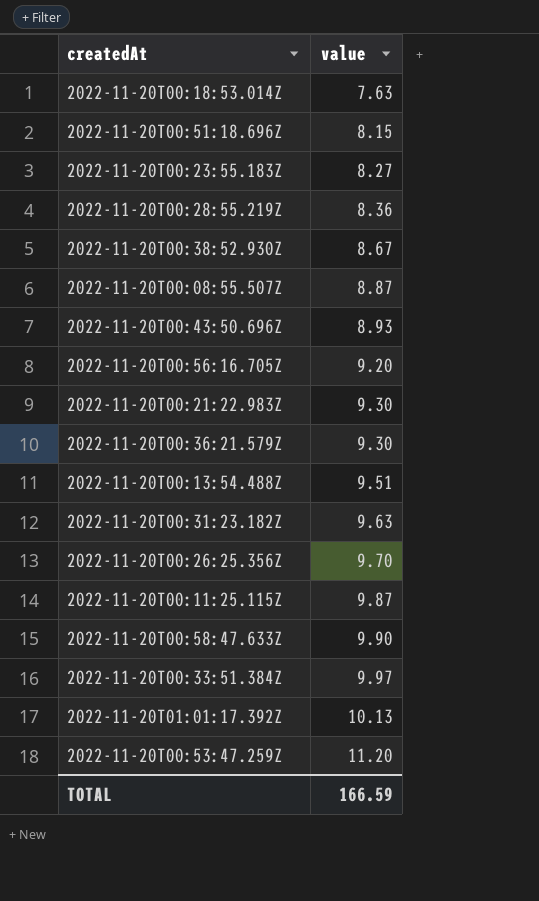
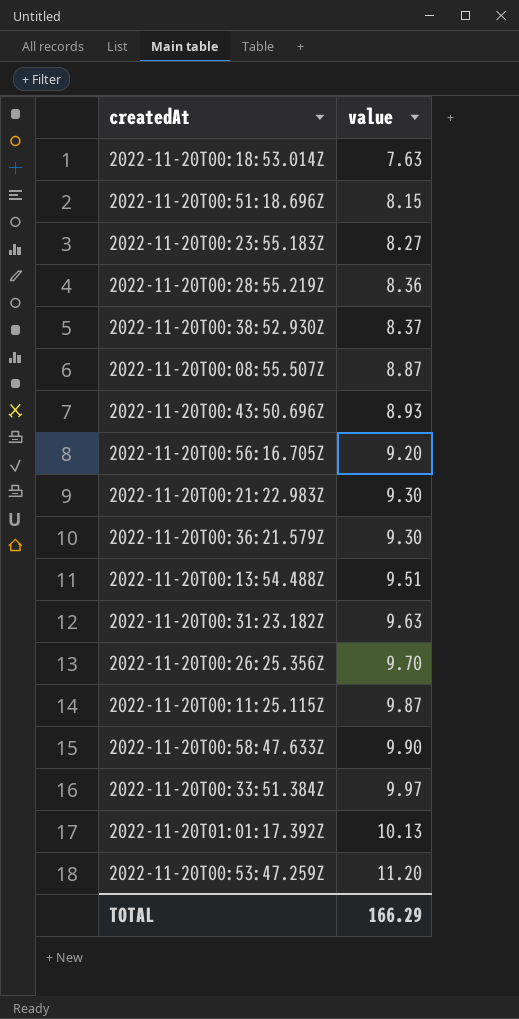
2022-11-20T00:38:52.930Z | value: 8.67 -> 8.37
TOTAL | value: 166.59 -> 166.29

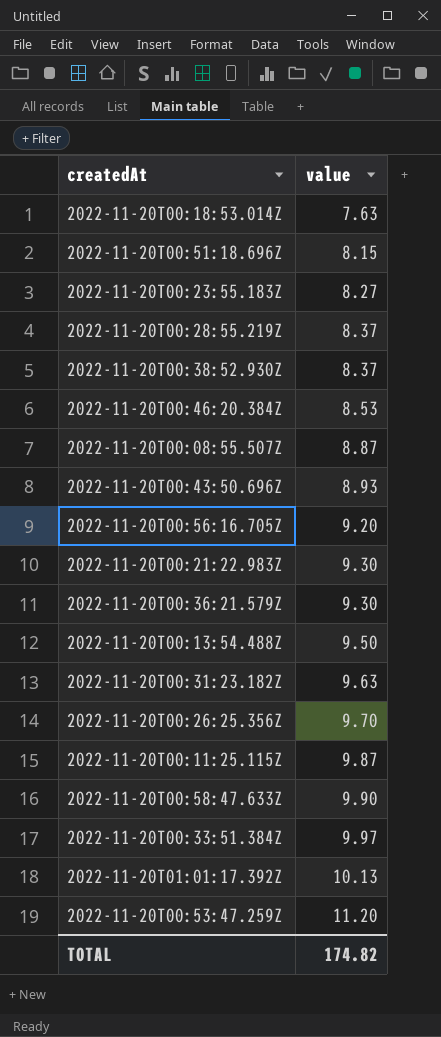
2022-11-20T00:28:55.219Z | value: 8.36 -> 8.37
row 2022-11-20T00:46:20.384Z: none -> 8.53
2022-11-20T00:13:54.488Z | value: 9.51 -> 9.50
TOTAL | value: 166.29 -> 174.82

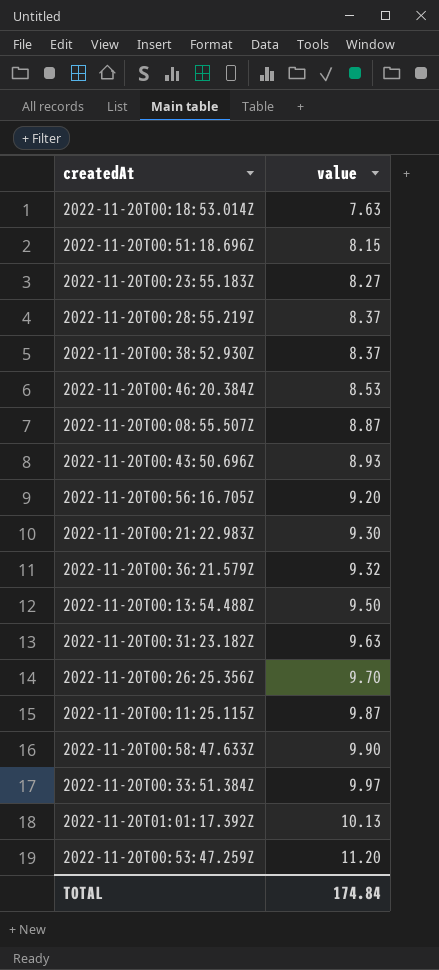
2022-11-20T00:36:21.579Z | value: 9.30 -> 9.32
TOTAL | value: 174.82 -> 174.84

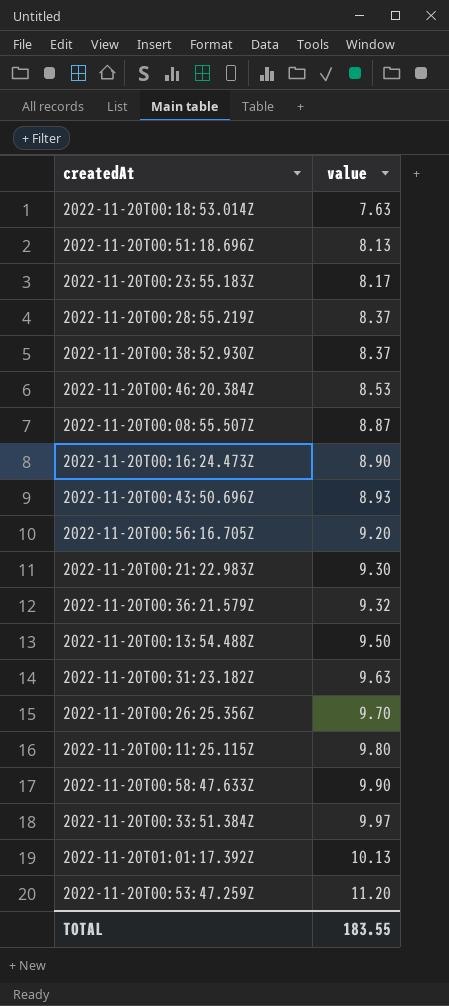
2022-11-20T00:51:18.696Z | value: 8.15 -> 8.13
2022-11-20T00:23:55.183Z | value: 8.27 -> 8.17
row 2022-11-20T00:16:24.473Z: none -> 8.90
2022-11-20T00:11:25.115Z | value: 9.87 -> 9.80
TOTAL | value: 174.84 -> 183.55

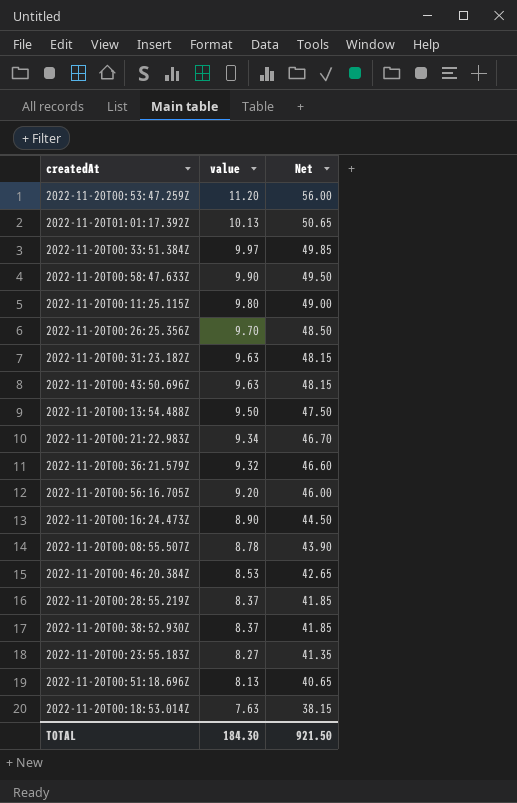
row order: value ascending -> value descending
column Net | formula: none -> [value] * 5
2022-11-20T00:43:50.696Z | value: 8.93 -> 9.63
2022-11-20T00:21:22.983Z | value: 9.30 -> 9.34
2022-11-20T00:08:55.507Z | value: 8.87 -> 8.78
2022-11-20T00:23:55.183Z | value: 8.17 -> 8.27
TOTAL | value: 183.55 -> 184.30

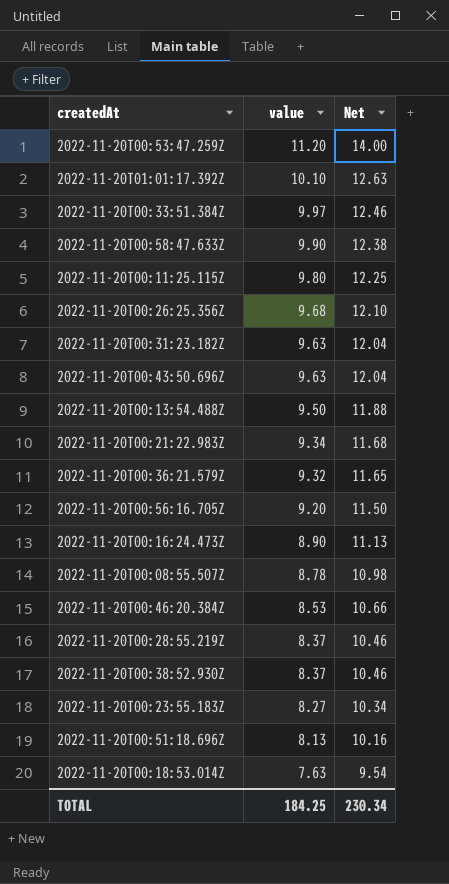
column Net | formula: [value] * 5 -> [value] * 1.25
2022-11-20T01:01:17.392Z | value: 10.13 -> 10.10
2022-11-20T00:26:25.356Z | value: 9.70 -> 9.68
TOTAL | value: 184.30 -> 184.25
TOTAL | Net: 921.50 -> 230.34

